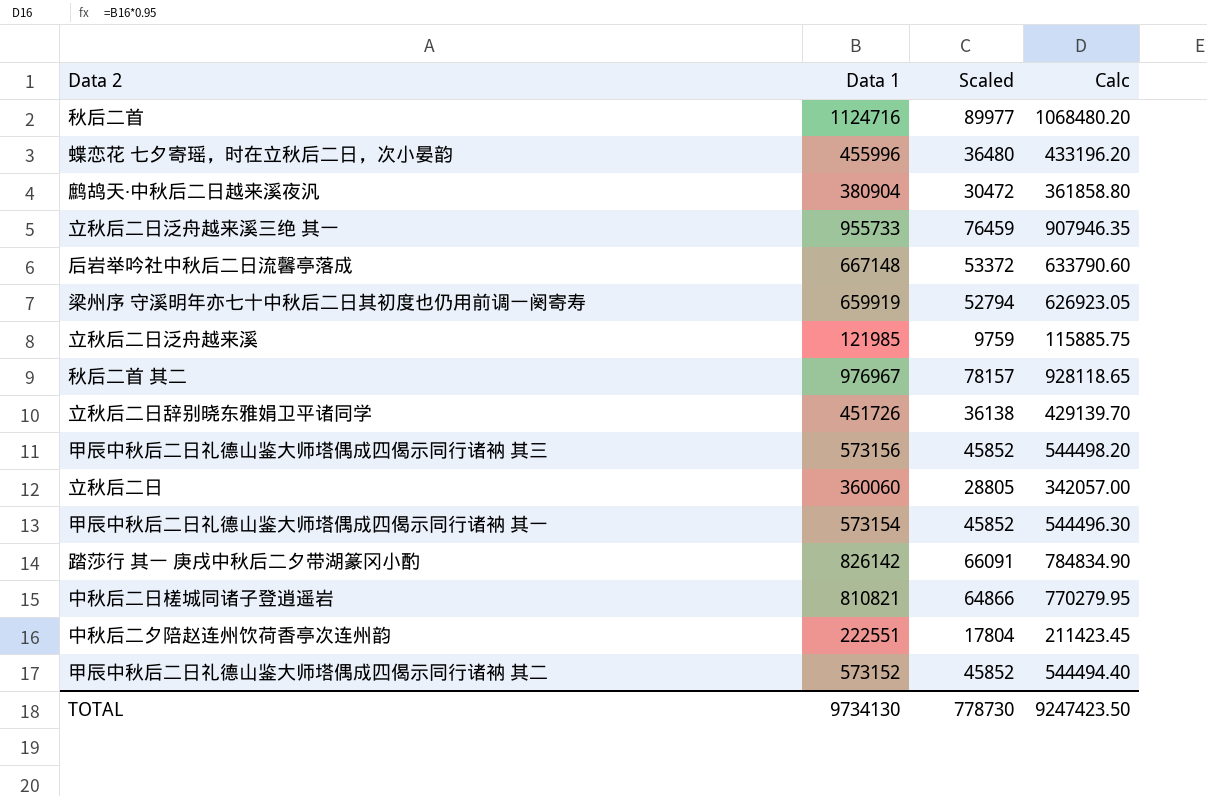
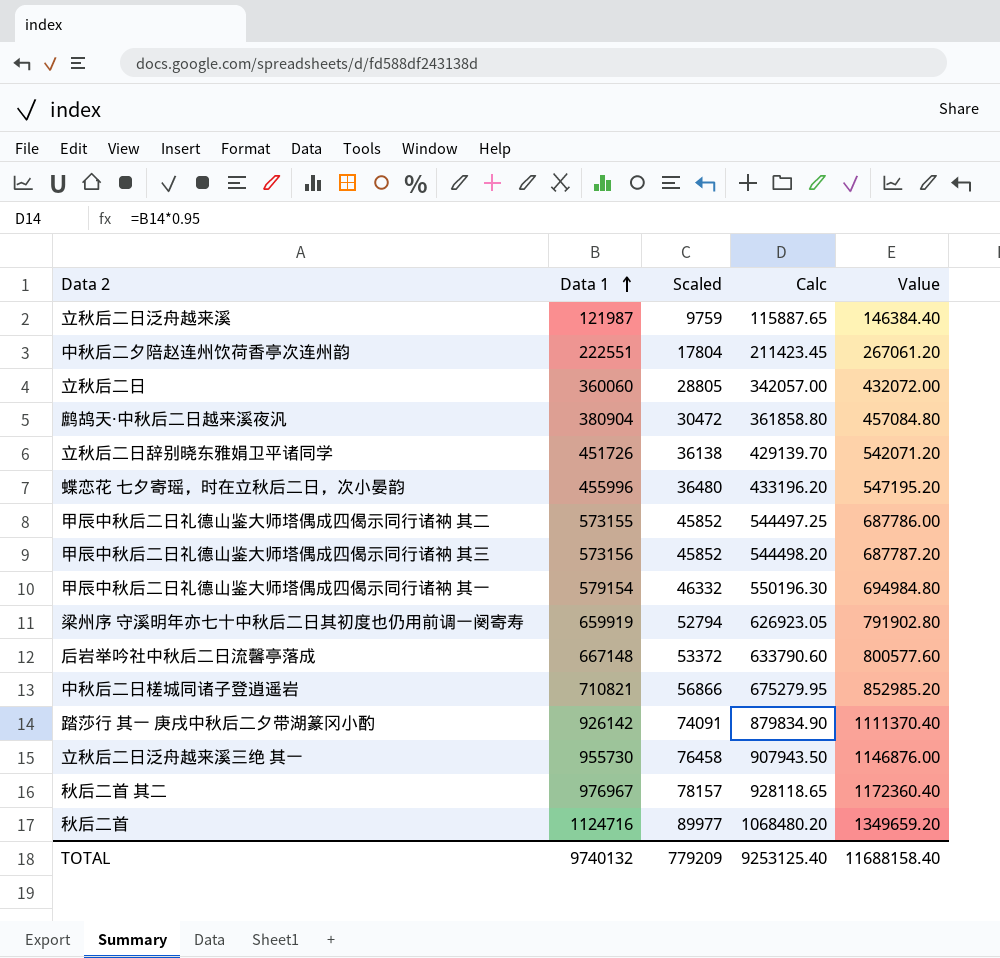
row order: none -> Data 1 ascending
column Value | formula: none -> [Data 1] * 1.2
立秋后二日泛舟越来溪 | Data 1: 121985 -> 121987
立秋后二日泛舟越来溪 | Calc: 115885.75 -> 115887.65
甲辰中秋后二日礼德山鉴大师塔偶成四偈示同行诸衲 其二 | Data 1: 573152 -> 573155
甲辰中秋后二日礼德山鉴大师塔偶成四偈示同行诸衲 其二 | Calc: 544494.40 -> 544497.25
甲辰中秋后二日礼德山鉴大师塔偶成四偈示同行诸衲 其一 | Data 1: 573154 -> 579154
甲辰中秋后二日礼德山鉴大师塔偶成四偈示同行诸衲 其一 | Scaled: 45852 -> 46332
甲辰中秋后二日礼德山鉴大师塔偶成四偈示同行诸衲 其一 | Calc: 544496.30 -> 550196.30
中秋后二日槎城同诸子登逍遥岩 | Data 1: 810821 -> 710821
中秋后二日槎城同诸子登逍遥岩 | Scaled: 64866 -> 56866
中秋后二日槎城同诸子登逍遥岩 | Calc: 770279.95 -> 675279.95
踏莎行 其一 庚戌中秋后二夕带湖篆冈小酌 | Data 1: 826142 -> 926142
踏莎行 其一 庚戌中秋后二夕带湖篆冈小酌 | Scaled: 66091 -> 74091
踏莎行 其一 庚戌中秋后二夕带湖篆冈小酌 | Calc: 784834.90 -> 879834.90
立秋后二日泛舟越来溪三绝 其一 | Data 1: 955733 -> 955730
立秋后二日泛舟越来溪三绝 其一 | Scaled: 76459 -> 76458
立秋后二日泛舟越来溪三绝 其一 | Calc: 907946.35 -> 907943.50
TOTAL | Data 1: 9734130 -> 9740132
TOTAL | Scaled: 778730 -> 779209
TOTAL | Calc: 9247423.50 -> 9253125.40

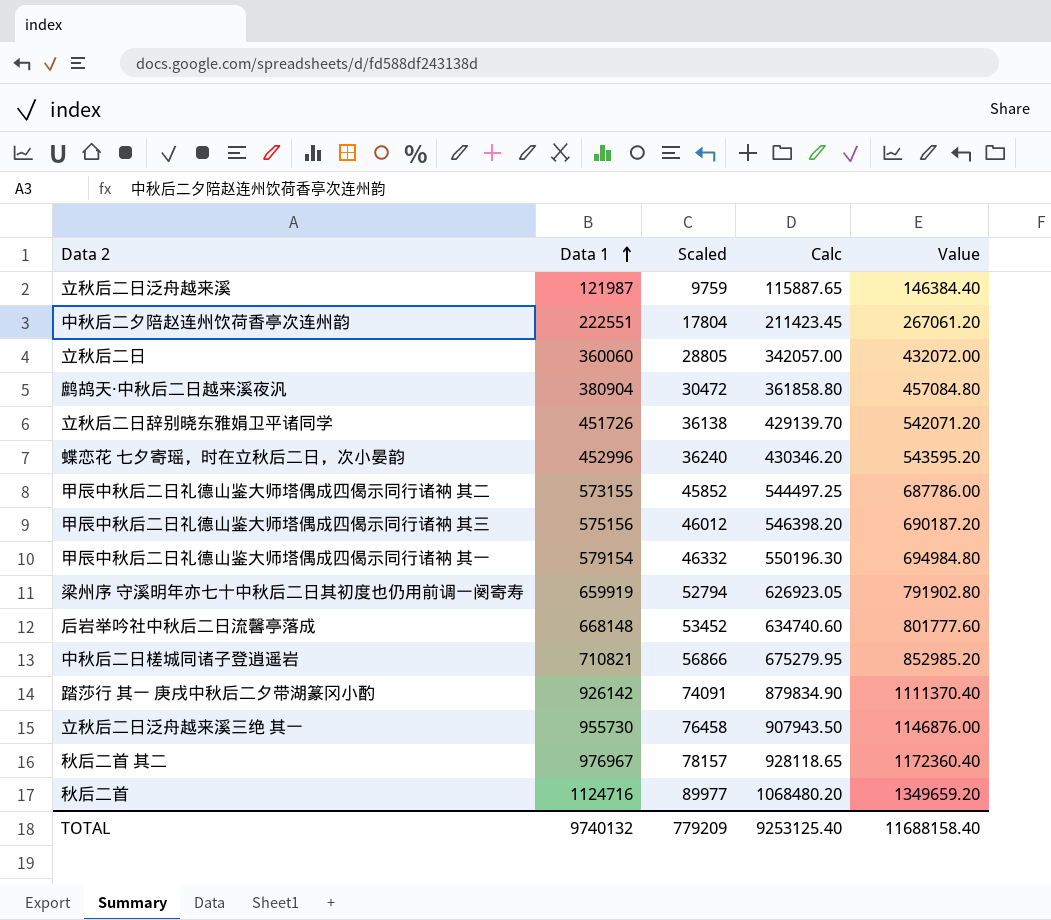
蝶恋花 七夕寄瑶，时在立秋后二日，次小晏韵 | Data 1: 455996 -> 452996
蝶恋花 七夕寄瑶，时在立秋后二日，次小晏韵 | Scaled: 36480 -> 36240
蝶恋花 七夕寄瑶，时在立秋后二日，次小晏韵 | Calc: 433196.20 -> 430346.20
蝶恋花 七夕寄瑶，时在立秋后二日，次小晏韵 | Value: 547195.20 -> 543595.20
甲辰中秋后二日礼德山鉴大师塔偶成四偈示同行诸衲 其三 | Data 1: 573156 -> 575156
甲辰中秋后二日礼德山鉴大师塔偶成四偈示同行诸衲 其三 | Scaled: 45852 -> 46012
甲辰中秋后二日礼德山鉴大师塔偶成四偈示同行诸衲 其三 | Calc: 544498.20 -> 546398.20
甲辰中秋后二日礼德山鉴大师塔偶成四偈示同行诸衲 其三 | Value: 687787.20 -> 690187.20
后岩举吟社中秋后二日流馨亭落成 | Data 1: 667148 -> 668148
后岩举吟社中秋后二日流馨亭落成 | Scaled: 53372 -> 53452
后岩举吟社中秋后二日流馨亭落成 | Calc: 633790.60 -> 634740.60
后岩举吟社中秋后二日流馨亭落成 | Value: 800577.60 -> 801777.60

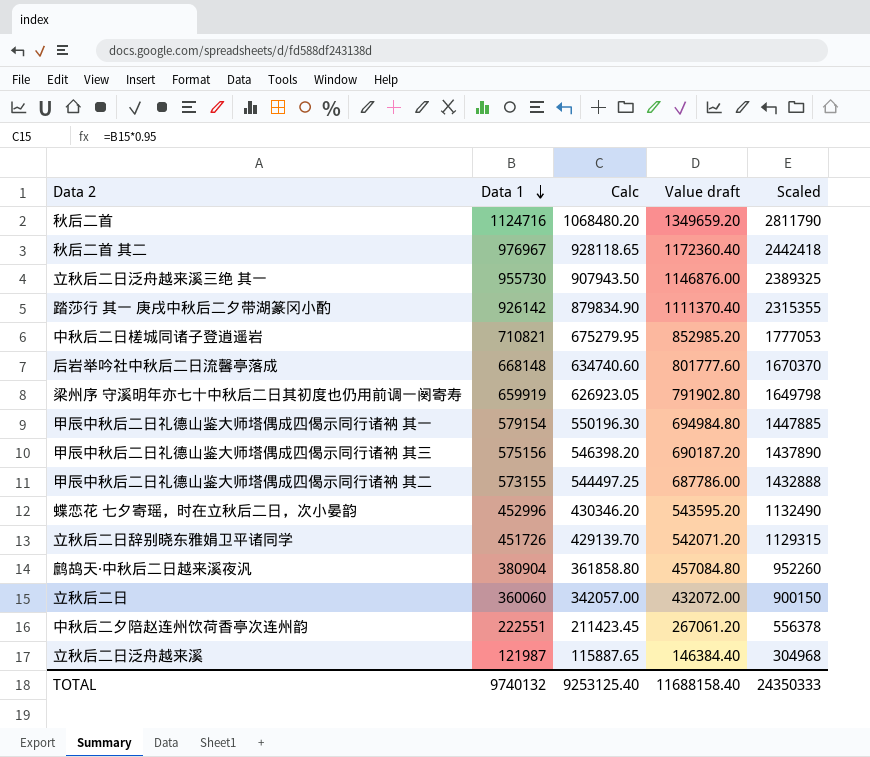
row order: Data 1 ascending -> Data 1 descending
column name: Value -> Value draft
column Scaled | formula: [Data 1] * 0.08 -> [Data 1] * 2.5
column Scaled | position: 3 -> 5
TOTAL | Scaled: 779209 -> 24350333

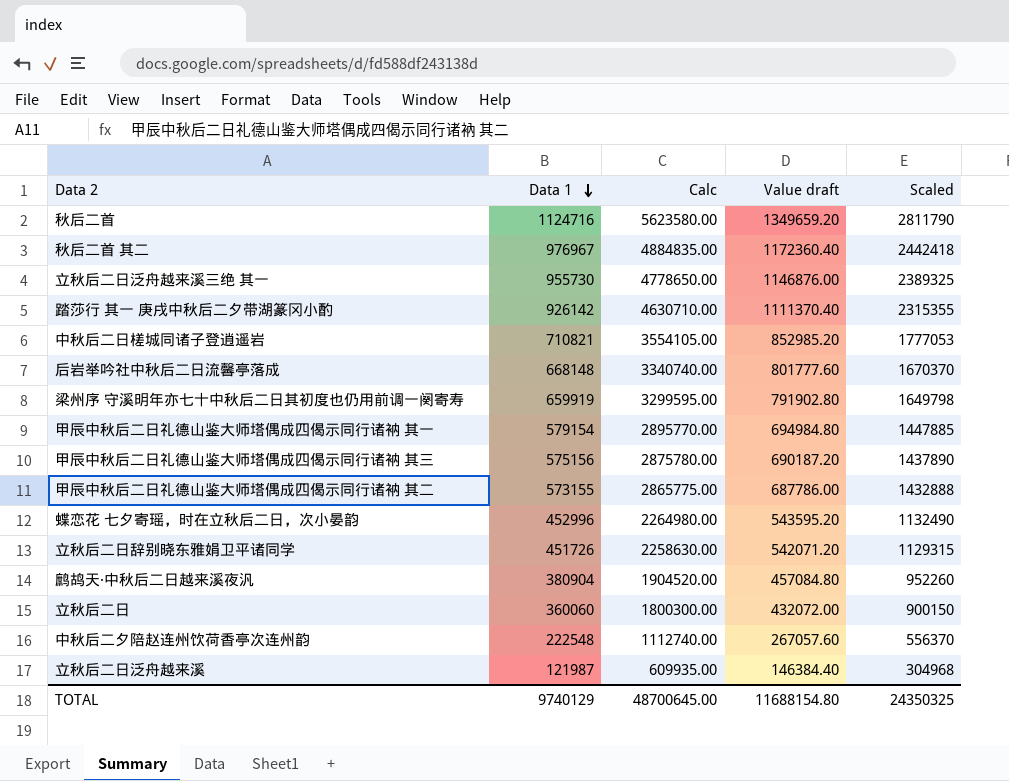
column Calc | formula: [Data 1] * 0.95 -> [Data 1] * 5
中秋后二夕陪赵连州饮荷香亭次连州韵 | Data 1: 222551 -> 222548
中秋后二夕陪赵连州饮荷香亭次连州韵 | Value draft: 267061.20 -> 267057.60
中秋后二夕陪赵连州饮荷香亭次连州韵 | Scaled: 556378 -> 556370
TOTAL | Data 1: 9740132 -> 9740129
TOTAL | Calc: 9253125.40 -> 48700645.00
TOTAL | Value draft: 11688158.40 -> 11688154.80
TOTAL | Scaled: 24350333 -> 24350325

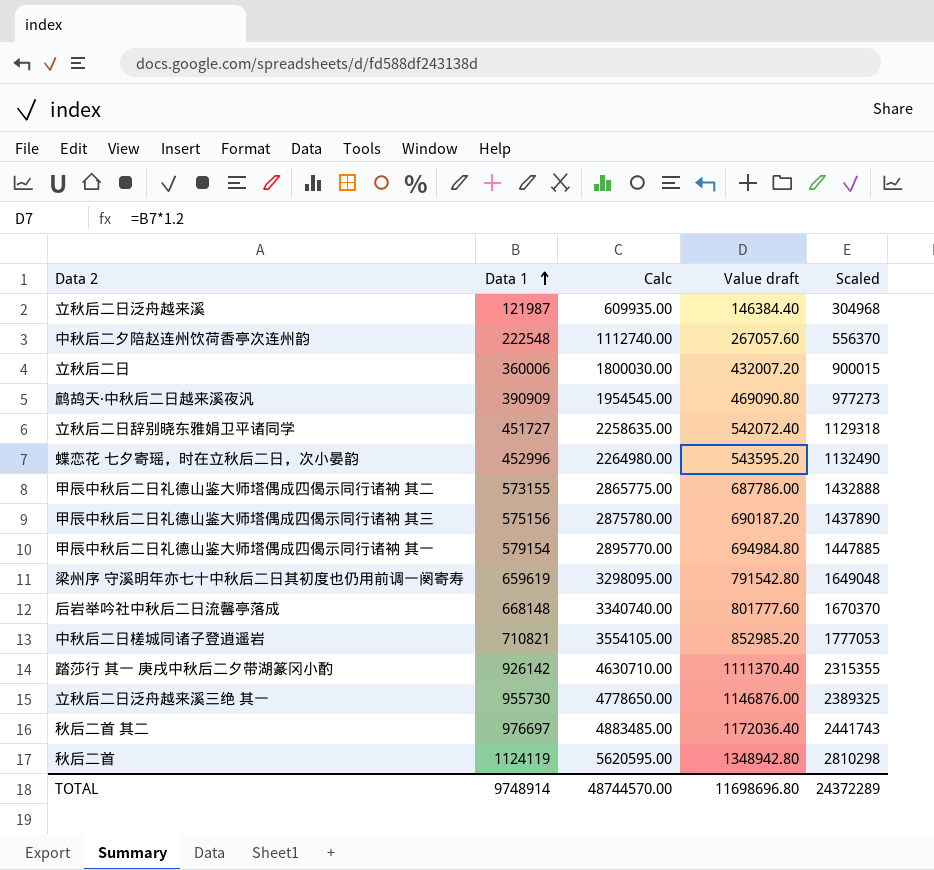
row order: Data 1 descending -> Data 1 ascending
立秋后二日 | Data 1: 360060 -> 360006
立秋后二日 | Calc: 1800300.00 -> 1800030.00
立秋后二日 | Value draft: 432072.00 -> 432007.20
立秋后二日 | Scaled: 900150 -> 900015
鹧鸪天·中秋后二日越来溪夜汎 | Data 1: 380904 -> 390909
鹧鸪天·中秋后二日越来溪夜汎 | Calc: 1904520.00 -> 1954545.00
鹧鸪天·中秋后二日越来溪夜汎 | Value draft: 457084.80 -> 469090.80
鹧鸪天·中秋后二日越来溪夜汎 | Scaled: 952260 -> 977273
立秋后二日辞别晓东雅娟卫平诸同学 | Data 1: 451726 -> 451727
立秋后二日辞别晓东雅娟卫平诸同学 | Calc: 2258630.00 -> 2258635.00
立秋后二日辞别晓东雅娟卫平诸同学 | Value draft: 542071.20 -> 542072.40
立秋后二日辞别晓东雅娟卫平诸同学 | Scaled: 1129315 -> 1129318
梁州序 守溪明年亦七十中秋后二日其初度也仍用前调一阕寄寿 | Data 1: 659919 -> 659619
梁州序 守溪明年亦七十中秋后二日其初度也仍用前调一阕寄寿 | Calc: 3299595.00 -> 3298095.00
梁州序 守溪明年亦七十中秋后二日其初度也仍用前调一阕寄寿 | Value draft: 791902.80 -> 791542.80
梁州序 守溪明年亦七十中秋后二日其初度也仍用前调一阕寄寿 | Scaled: 1649798 -> 1649048
秋后二首 其二 | Data 1: 976967 -> 976697
秋后二首 其二 | Calc: 4884835.00 -> 4883485.00
秋后二首 其二 | Value draft: 1172360.40 -> 1172036.40
秋后二首 其二 | Scaled: 2442418 -> 2441743
秋后二首 | Data 1: 1124716 -> 1124119
秋后二首 | Calc: 5623580.00 -> 5620595.00
秋后二首 | Value draft: 1349659.20 -> 1348942.80
秋后二首 | Scaled: 2811790 -> 2810298
TOTAL | Data 1: 9740129 -> 9748914
TOTAL | Calc: 48700645.00 -> 48744570.00
TOTAL | Value draft: 11688154.80 -> 11698696.80
TOTAL | Scaled: 24350325 -> 24372289

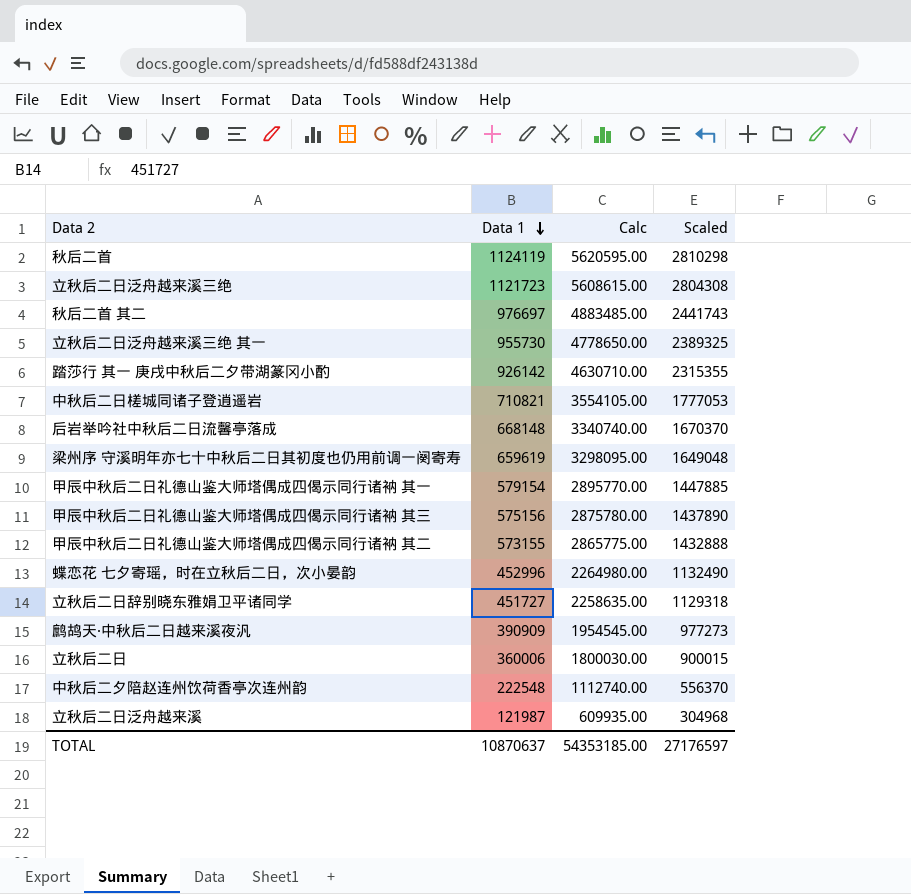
row order: Data 1 ascending -> Data 1 descending
column Value draft | formula: [Data 1] * 1.2 -> none
row 立秋后二日泛舟越来溪三绝: none -> 1121723 | 5608615.00 | 2804308
TOTAL | Data 1: 9748914 -> 10870637
TOTAL | Calc: 48744570.00 -> 54353185.00
TOTAL | Scaled: 24372289 -> 27176597

